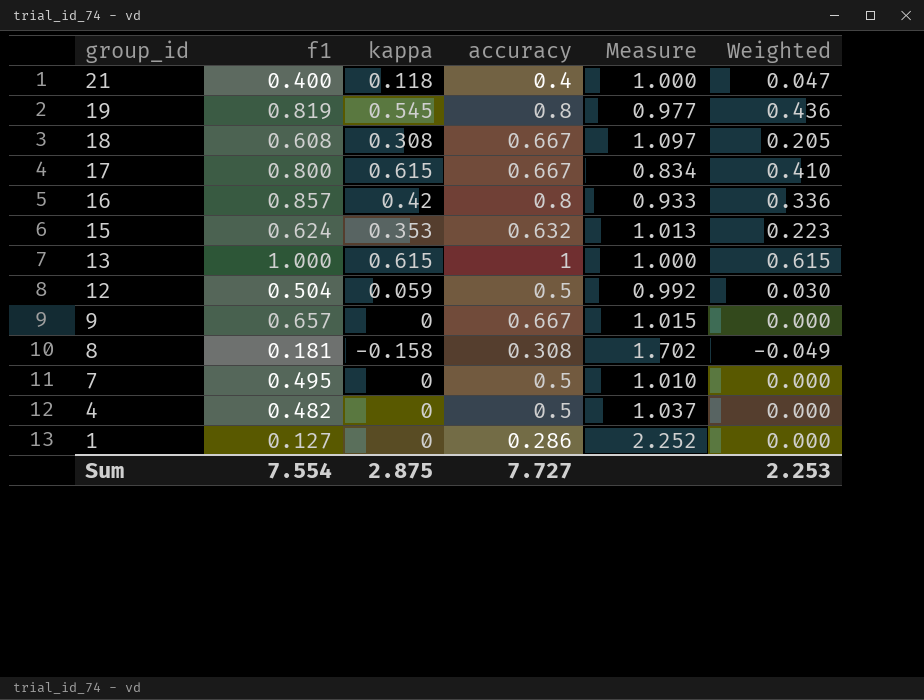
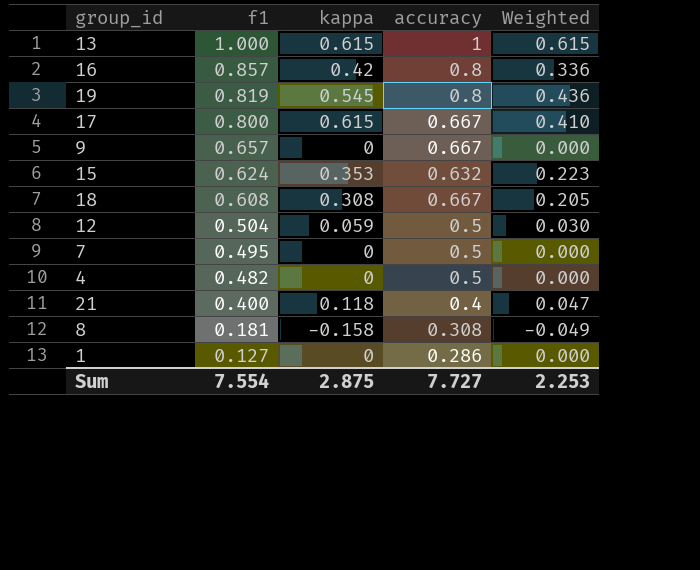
row order: group_id descending -> f1 descending
column Measure | formula: [accuracy] / [f1] -> none

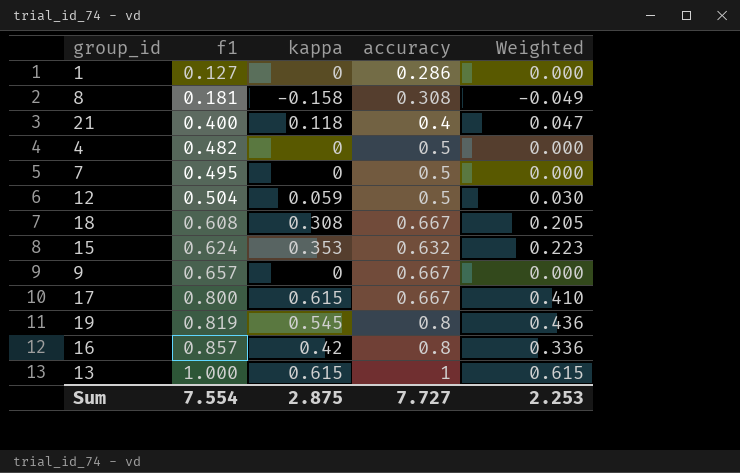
row order: f1 descending -> f1 ascending

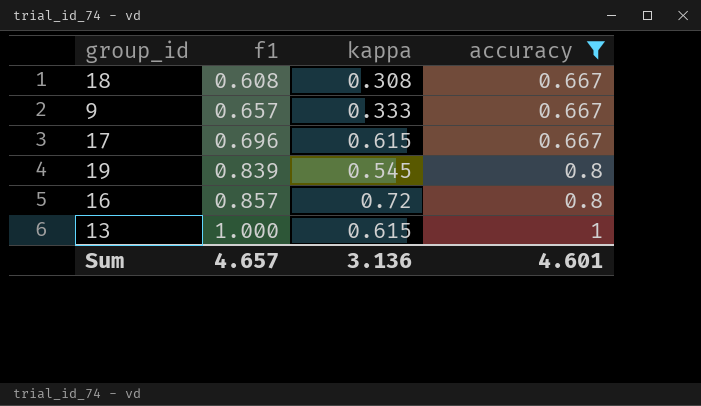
filter: none -> accuracy >= 0.667
column Weighted | formula: [kappa] * [accuracy] -> none
9 | kappa: 0 -> 0.333
17 | f1: 0.800 -> 0.696
19 | f1: 0.819 -> 0.839
16 | kappa: 0.42 -> 0.72
Sum | f1: 7.554 -> 4.657
Sum | kappa: 2.875 -> 3.136
Sum | accuracy: 7.727 -> 4.601

